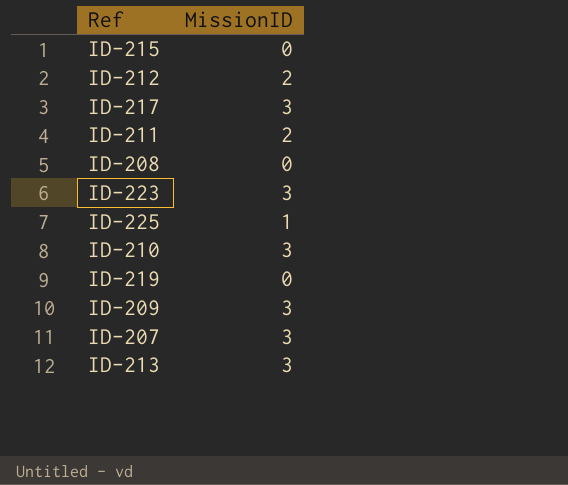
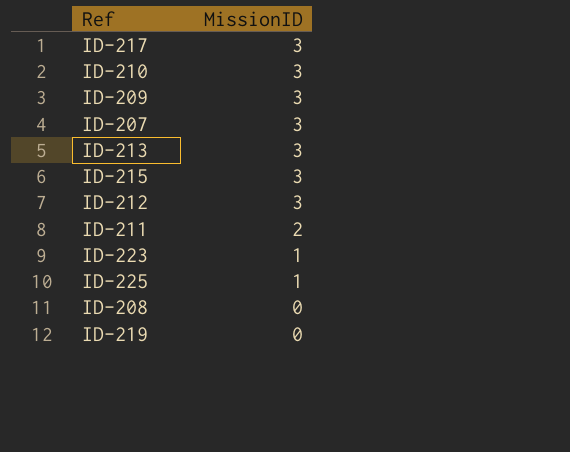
row order: none -> MissionID descending
ID-215 | MissionID: 0 -> 3
ID-212 | MissionID: 2 -> 3
ID-223 | MissionID: 3 -> 1

